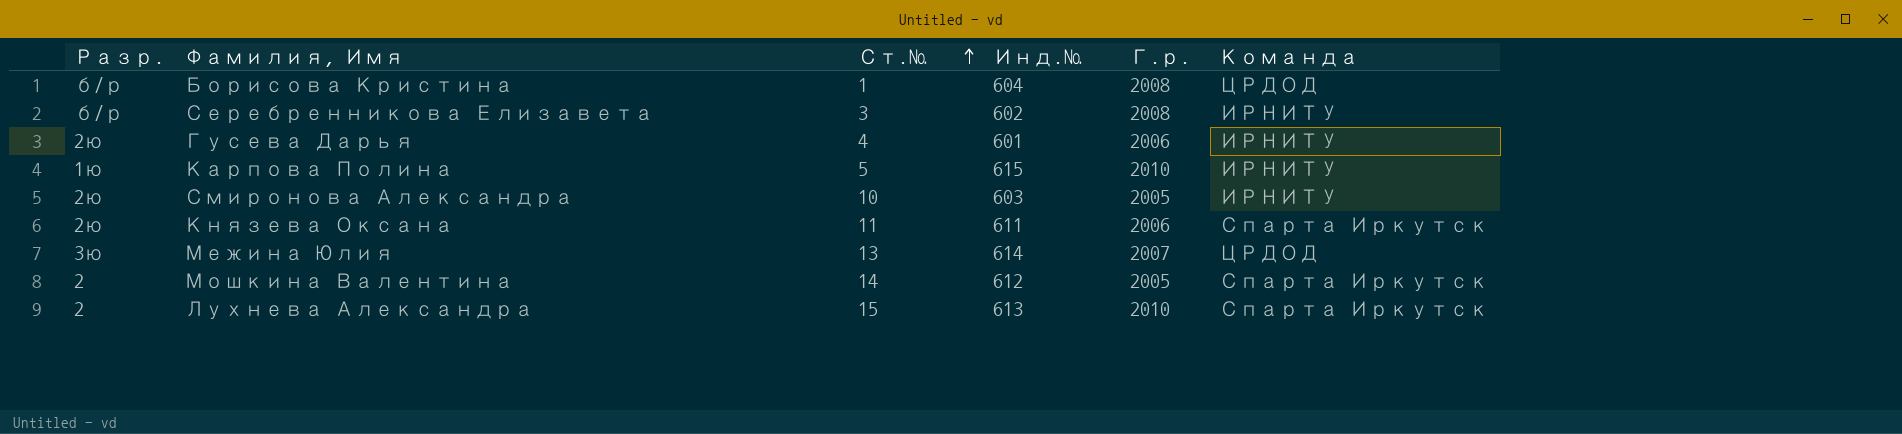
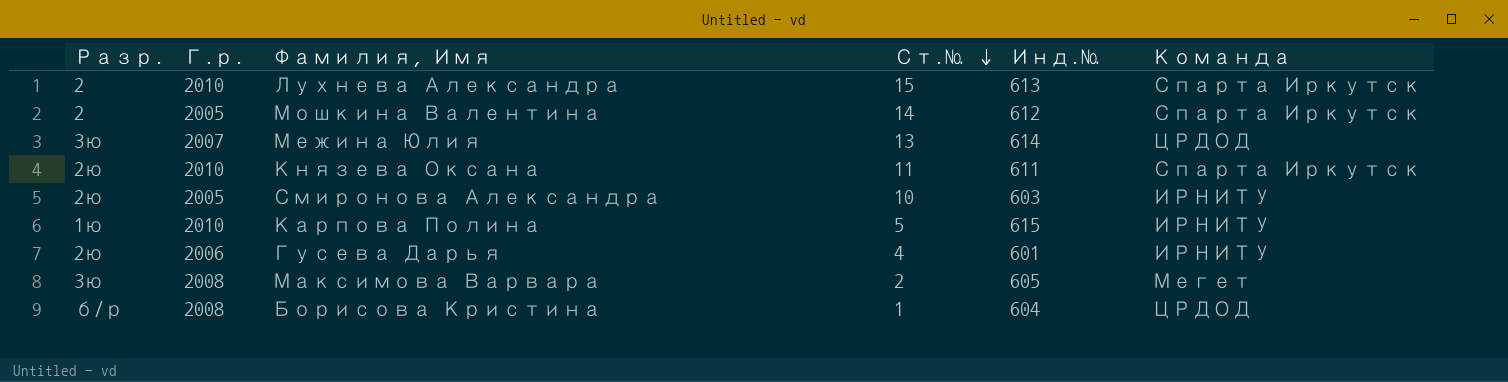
row order: Ст.№ ascending -> Ст.№ descending
column Г.р. | position: 5 -> 2
row Серебренникова Елизавета: б/р | 3 | 602 | 2008 | ИРНИТУ -> none
Князева Оксана | Г.р.: 2006 -> 2010
row Максимова Варвара: none -> 3ю | 2008 | 2 | 605 | Мегет

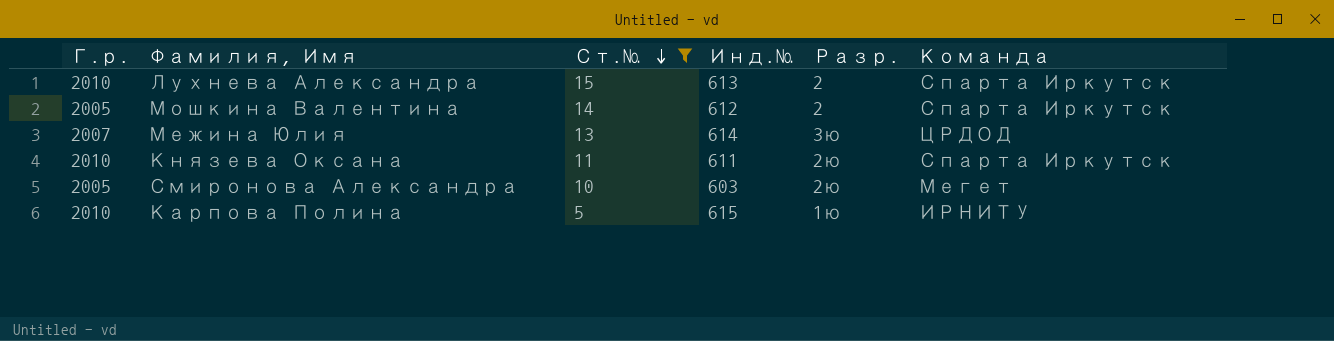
filter: none -> Ст.№ >= 5
column Разр. | position: 1 -> 5
Смиронова Александра | Команда: ИРНИТУ -> Мегет

